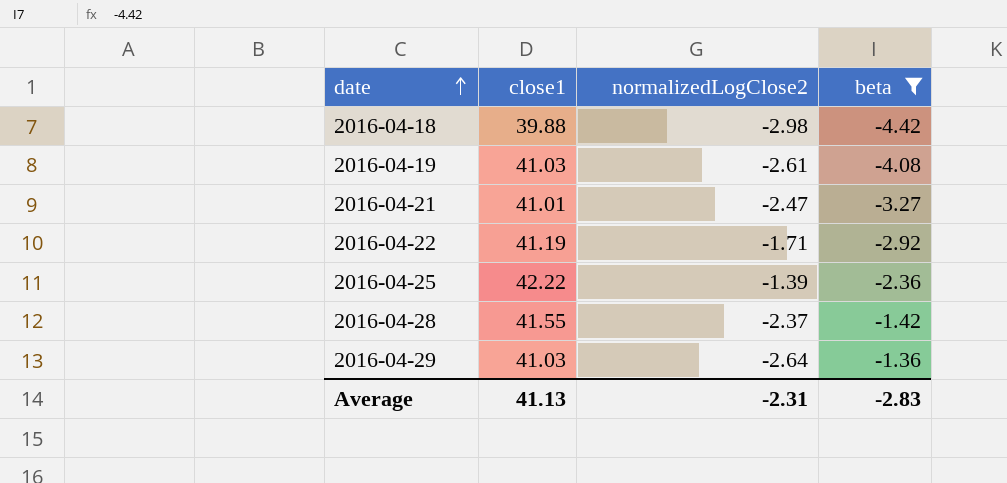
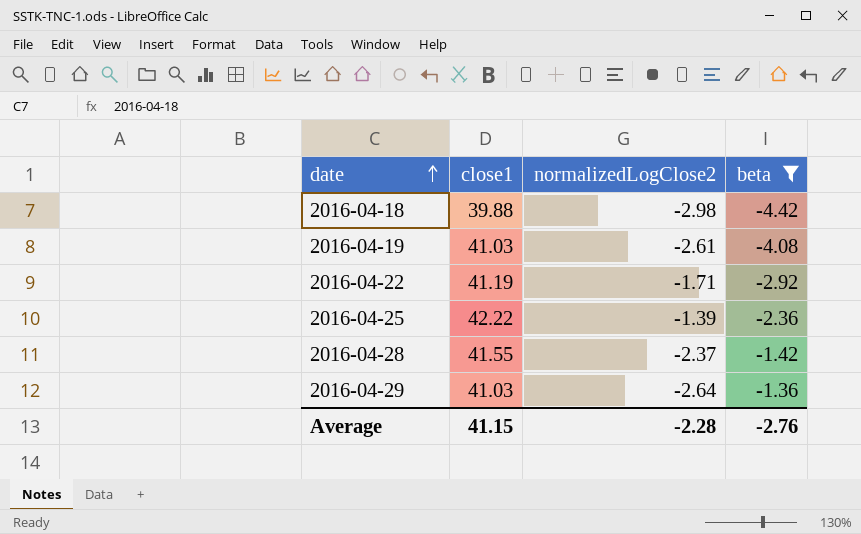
row 2016-04-21: 41.01 | -2.47 | -3.27 -> none
Average | close1: 41.13 -> 41.15
Average | normalizedLogClose2: -2.31 -> -2.28
Average | beta: -2.83 -> -2.76

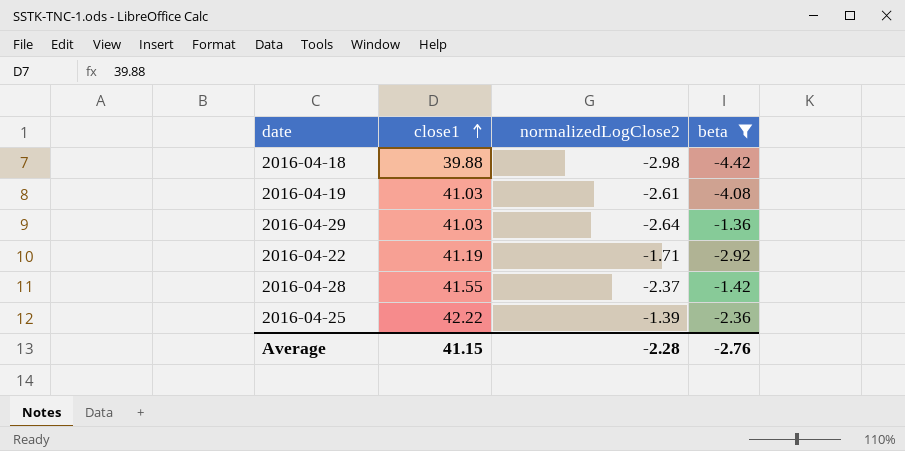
row order: date ascending -> close1 ascending

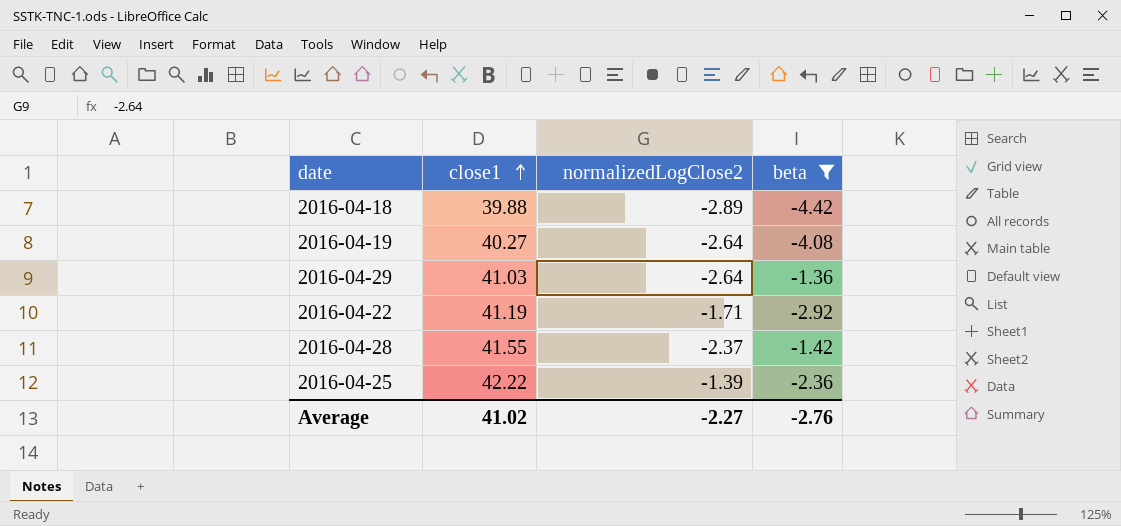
2016-04-18 | normalizedLogClose2: -2.98 -> -2.89
2016-04-19 | close1: 41.03 -> 40.27
2016-04-19 | normalizedLogClose2: -2.61 -> -2.64
Average | close1: 41.15 -> 41.02
Average | normalizedLogClose2: -2.28 -> -2.27

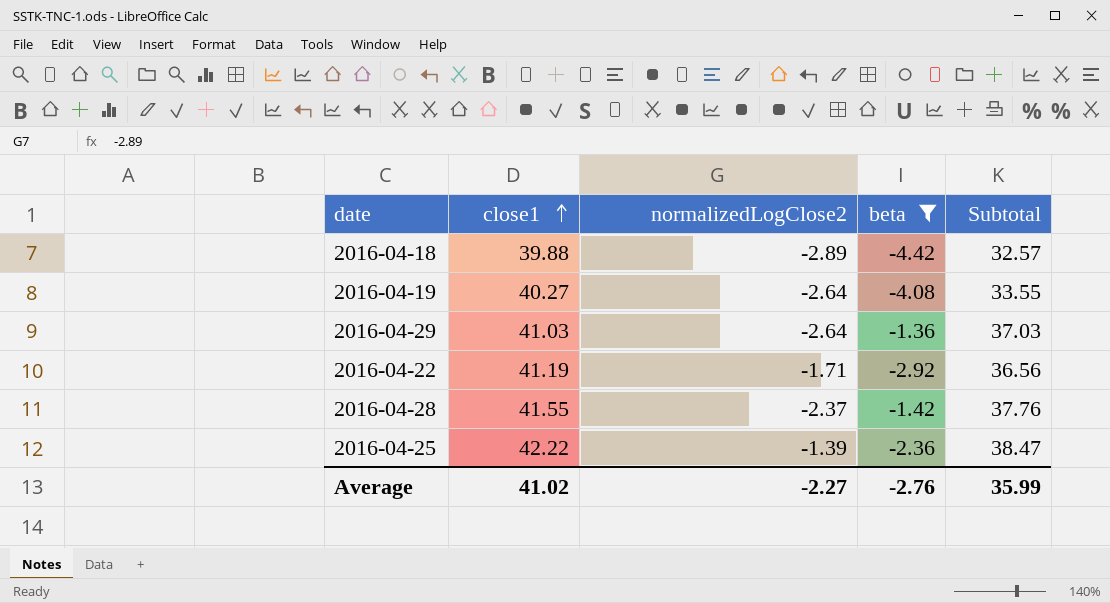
column Subtotal | formula: none -> [close1] + [normalizedLogClose2] + [beta]

